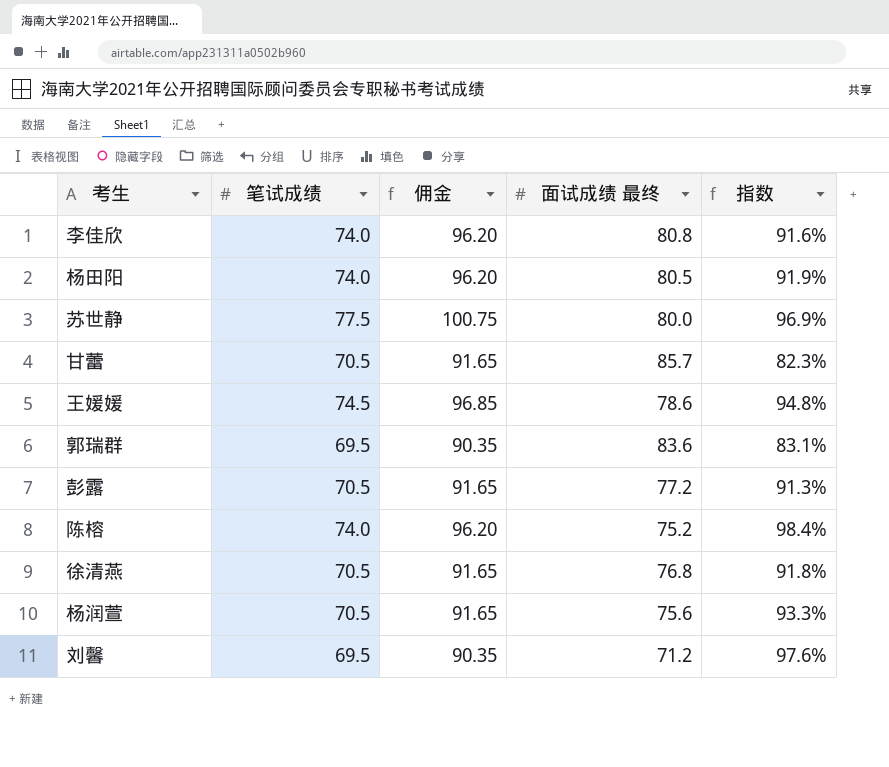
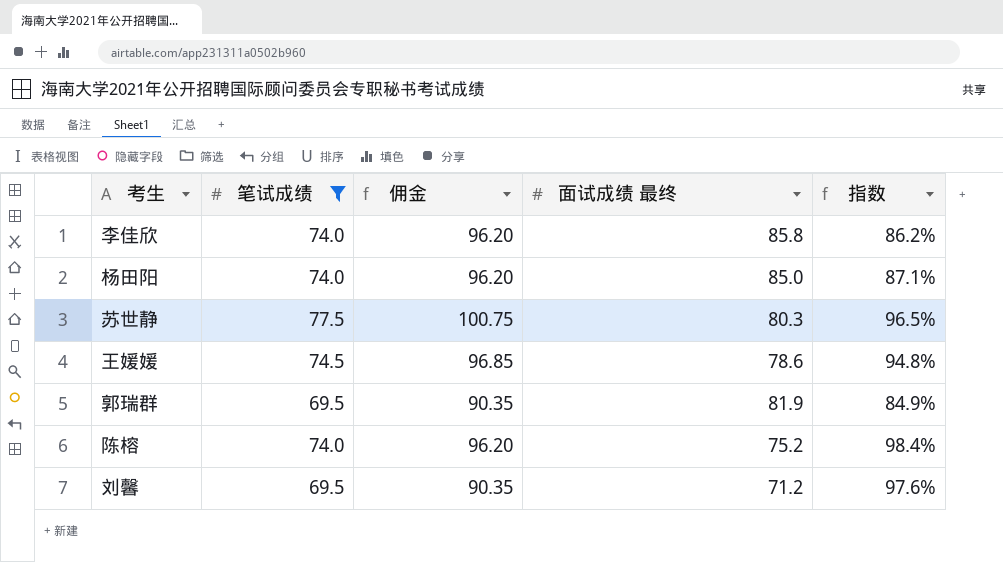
filter: none -> 笔试成绩 != 70.5
李佳欣 | 面试成绩 最终: 80.8 -> 85.8
李佳欣 | 指数: 91.6% -> 86.2%
杨田阳 | 面试成绩 最终: 80.5 -> 85.0
杨田阳 | 指数: 91.9% -> 87.1%
苏世静 | 面试成绩 最终: 80.0 -> 80.3
苏世静 | 指数: 96.9% -> 96.5%
郭瑞群 | 面试成绩 最终: 83.6 -> 81.9
郭瑞群 | 指数: 83.1% -> 84.9%

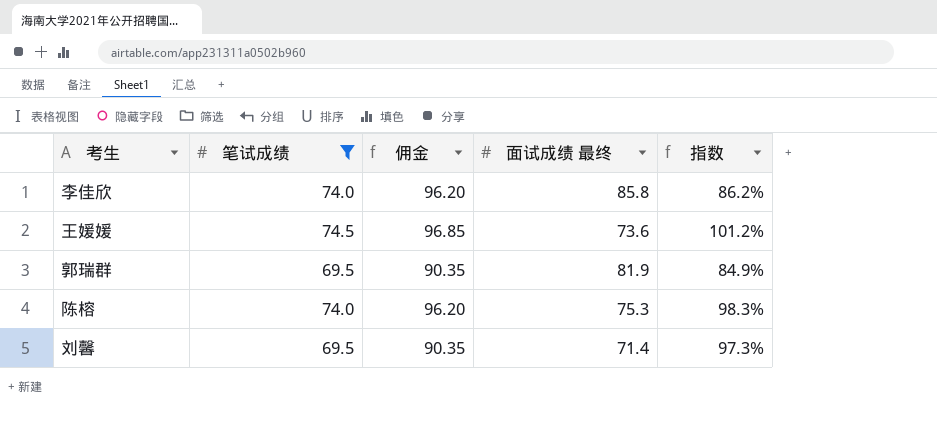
row 杨田阳: 74.0 | 96.20 | 85.0 | 87.1% -> none
row 苏世静: 77.5 | 100.75 | 80.3 | 96.5% -> none
王媛媛 | 面试成绩 最终: 78.6 -> 73.6
王媛媛 | 指数: 94.8% -> 101.2%
陈榕 | 面试成绩 最终: 75.2 -> 75.3
陈榕 | 指数: 98.4% -> 98.3%
刘馨 | 面试成绩 最终: 71.2 -> 71.4
刘馨 | 指数: 97.6% -> 97.3%

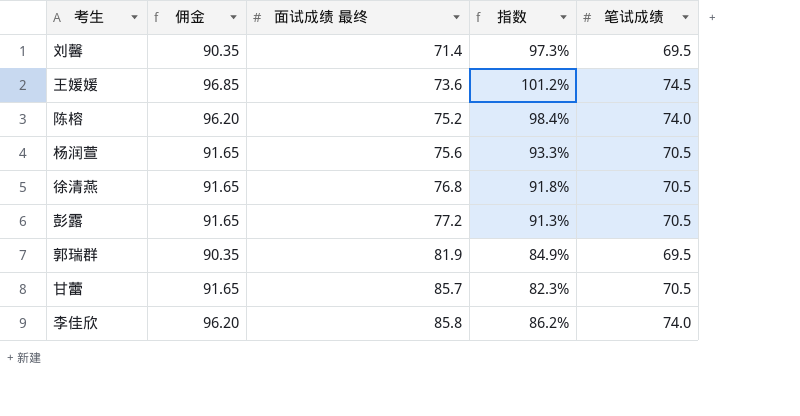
filter: 笔试成绩 != 70.5 -> none
row order: none -> 面试成绩 最终 ascending
column 笔试成绩 | position: 2 -> 5
陈榕 | 面试成绩 最终: 75.3 -> 75.2
陈榕 | 指数: 98.3% -> 98.4%

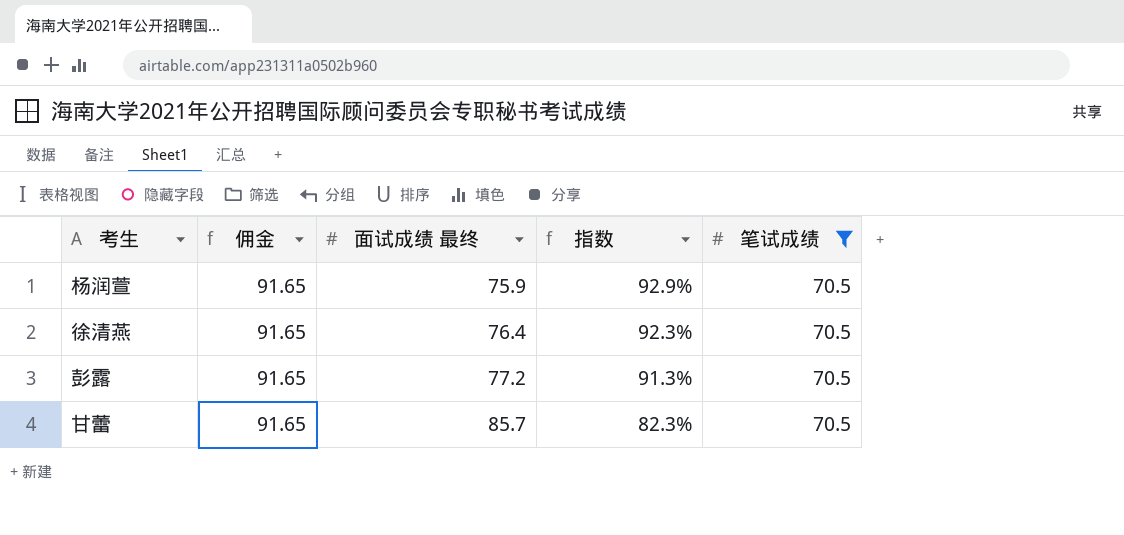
filter: none -> 笔试成绩 = 70.5
杨润萱 | 面试成绩 最终: 75.6 -> 75.9
杨润萱 | 指数: 93.3% -> 92.9%
徐清燕 | 面试成绩 最终: 76.8 -> 76.4
徐清燕 | 指数: 91.8% -> 92.3%

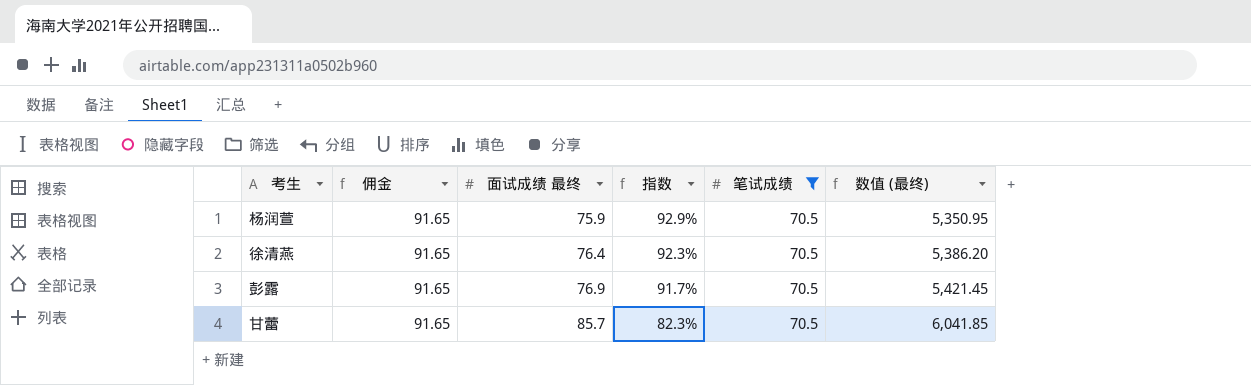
column 数值 (最终) | formula: none -> [面试成绩 最终] * [笔试成绩]
彭露 | 面试成绩 最终: 77.2 -> 76.9
彭露 | 指数: 91.3% -> 91.7%

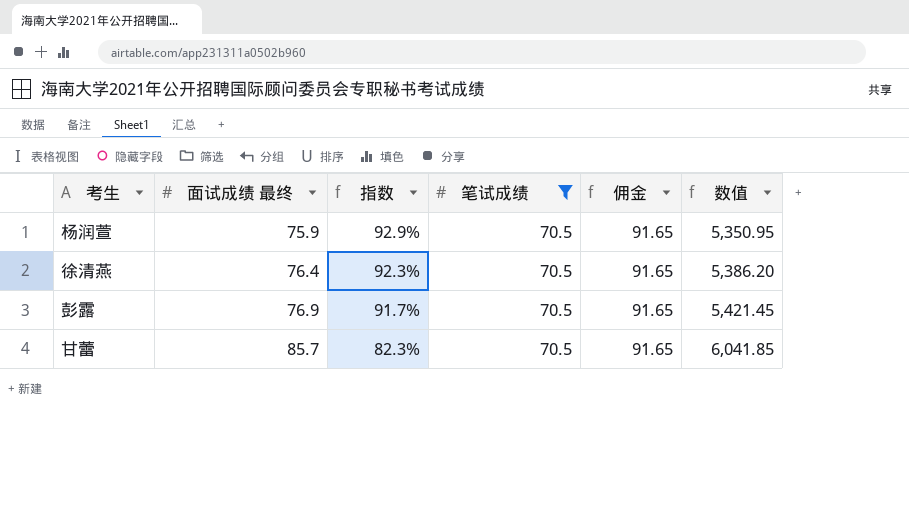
column 佣金 | position: 2 -> 5
column name: 数值 (最终) -> 数值

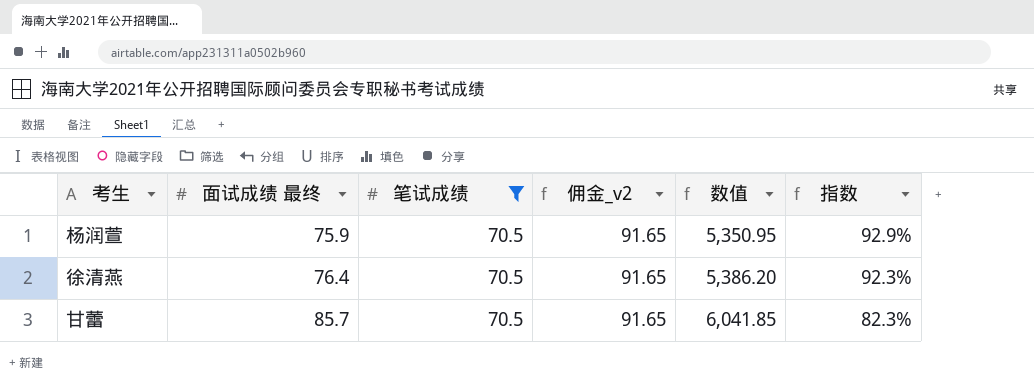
column name: 佣金 -> 佣金_v2
column 指数 | position: 3 -> 6
row 彭露: 76.9 | 91.7% | 70.5 | 91.65 | 5,421.45 -> none

